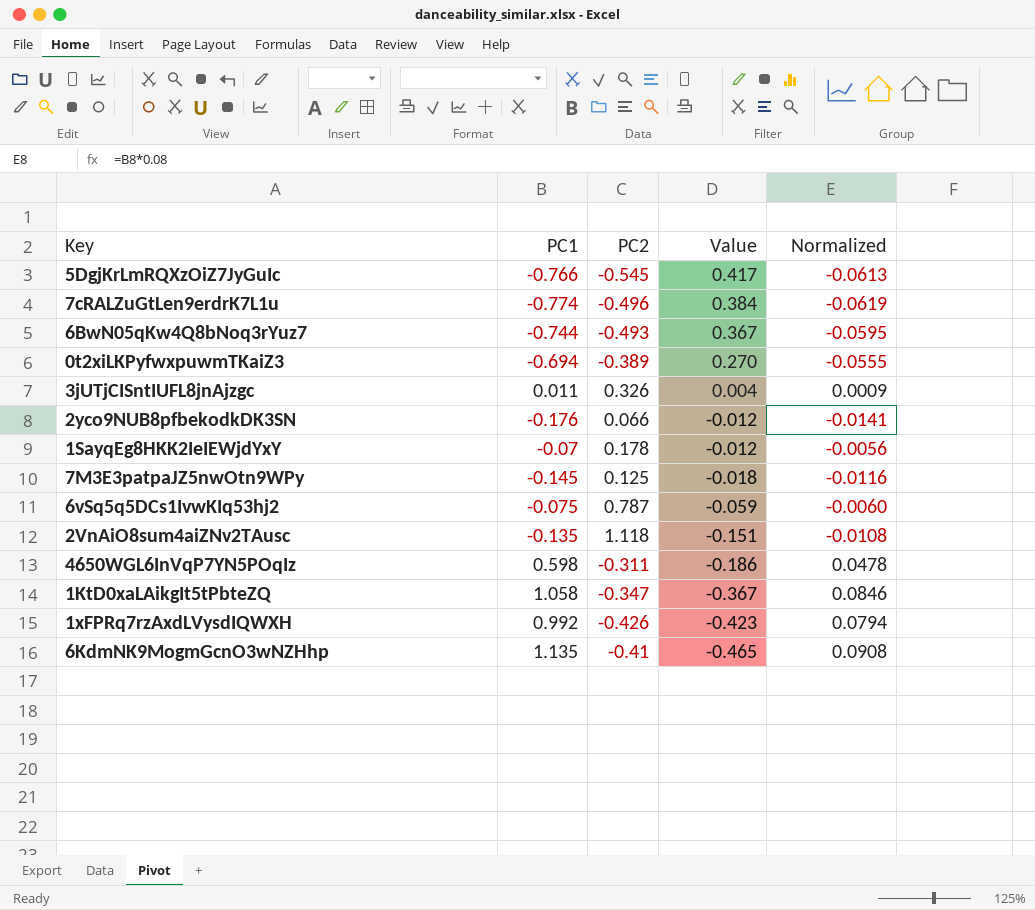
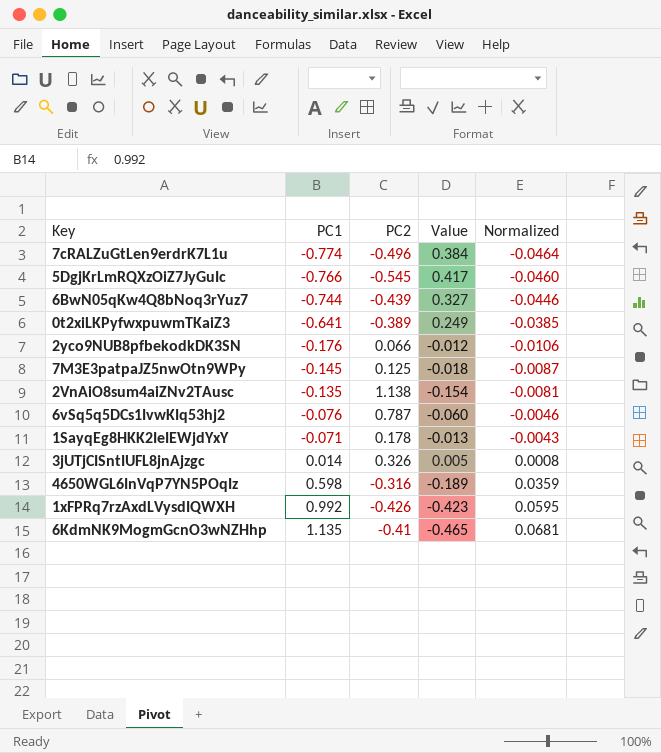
row order: Value descending -> PC1 ascending
column Normalized | formula: [PC1] * 0.08 -> [PC1] * 0.06
row 1KtD0xaLAikgIt5tPbteZQ: 1.058 | -0.347 | -0.367 | 0.0846 -> none
6BwN05qKw4Q8bNoq3rYuz7 | PC2: -0.493 -> -0.439
6BwN05qKw4Q8bNoq3rYuz7 | Value: 0.367 -> 0.327
0t2xiLKPyfwxpuwmTKaiZ3 | PC1: -0.694 -> -0.641
0t2xiLKPyfwxpuwmTKaiZ3 | Value: 0.270 -> 0.249
2VnAiO8sum4aiZNv2TAusc | PC2: 1.118 -> 1.138
2VnAiO8sum4aiZNv2TAusc | Value: -0.151 -> -0.154
6vSq5q5DCs1IvwKIq53hj2 | PC1: -0.075 -> -0.076
6vSq5q5DCs1IvwKIq53hj2 | Value: -0.059 -> -0.060
1SayqEg8HKK2IeIEWjdYxY | PC1: -0.07 -> -0.071
1SayqEg8HKK2IeIEWjdYxY | Value: -0.012 -> -0.013
3jUTjCISntIUFL8jnAjzgc | PC1: 0.011 -> 0.014
3jUTjCISntIUFL8jnAjzgc | Value: 0.004 -> 0.005
4650WGL6InVqP7YN5POqIz | PC2: -0.311 -> -0.316
4650WGL6InVqP7YN5POqIz | Value: -0.186 -> -0.189

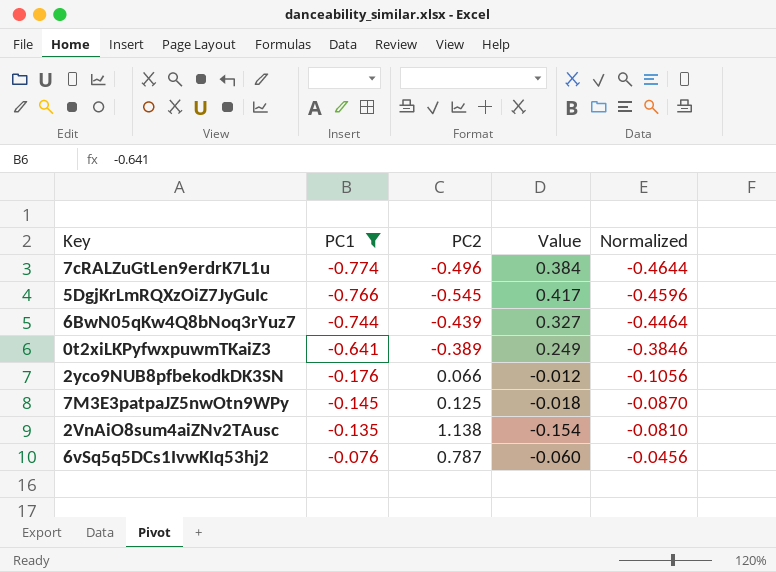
filter: none -> PC1 <= -0.076
column Normalized | formula: [PC1] * 0.06 -> [PC1] * 0.6

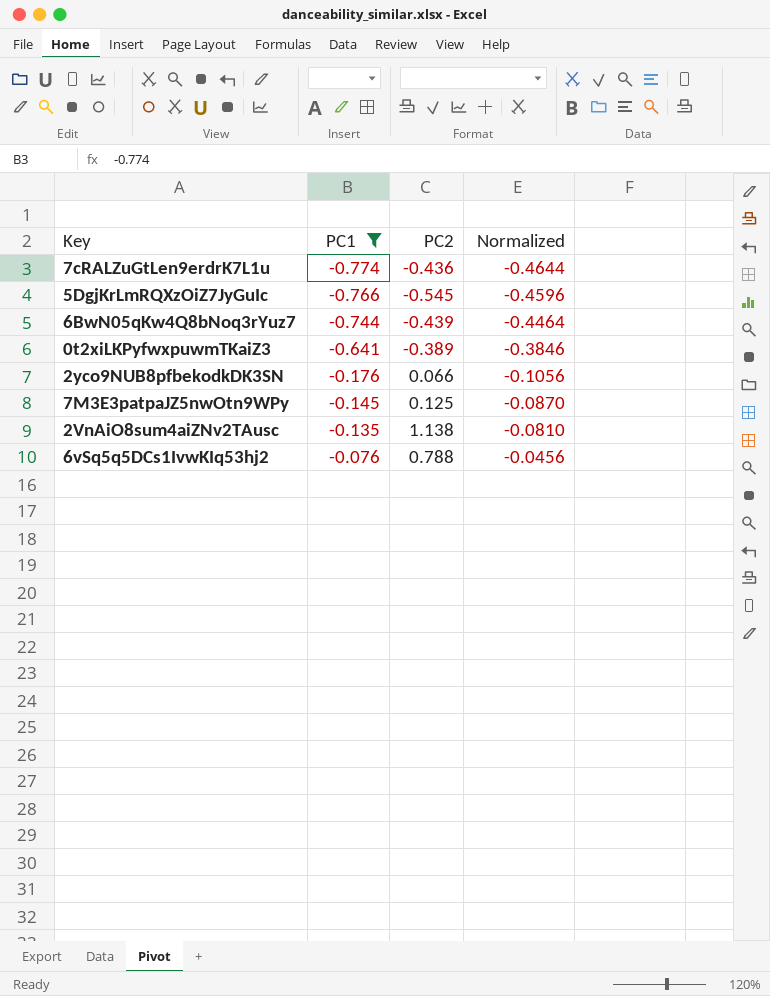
column Value | formula: [PC1] * [PC2] -> none
7cRALZuGtLen9erdrK7L1u | PC2: -0.496 -> -0.436
6vSq5q5DCs1IvwKIq53hj2 | PC2: 0.787 -> 0.788

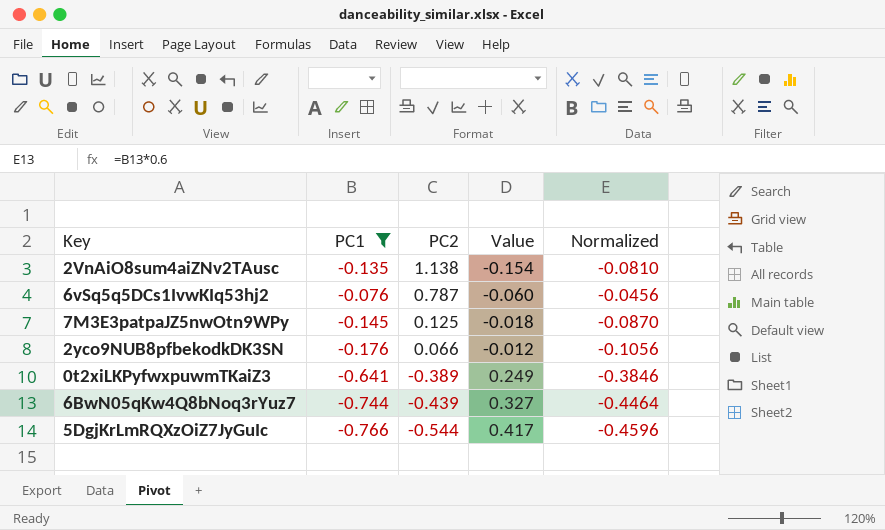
row order: PC1 ascending -> PC2 descending
column Value | formula: none -> [PC1] * [PC2]
row 7cRALZuGtLen9erdrK7L1u: -0.774 | -0.436 | -0.4644 -> none
6vSq5q5DCs1IvwKIq53hj2 | PC2: 0.788 -> 0.787
5DgjKrLmRQXzOiZ7JyGuIc | PC2: -0.545 -> -0.544

